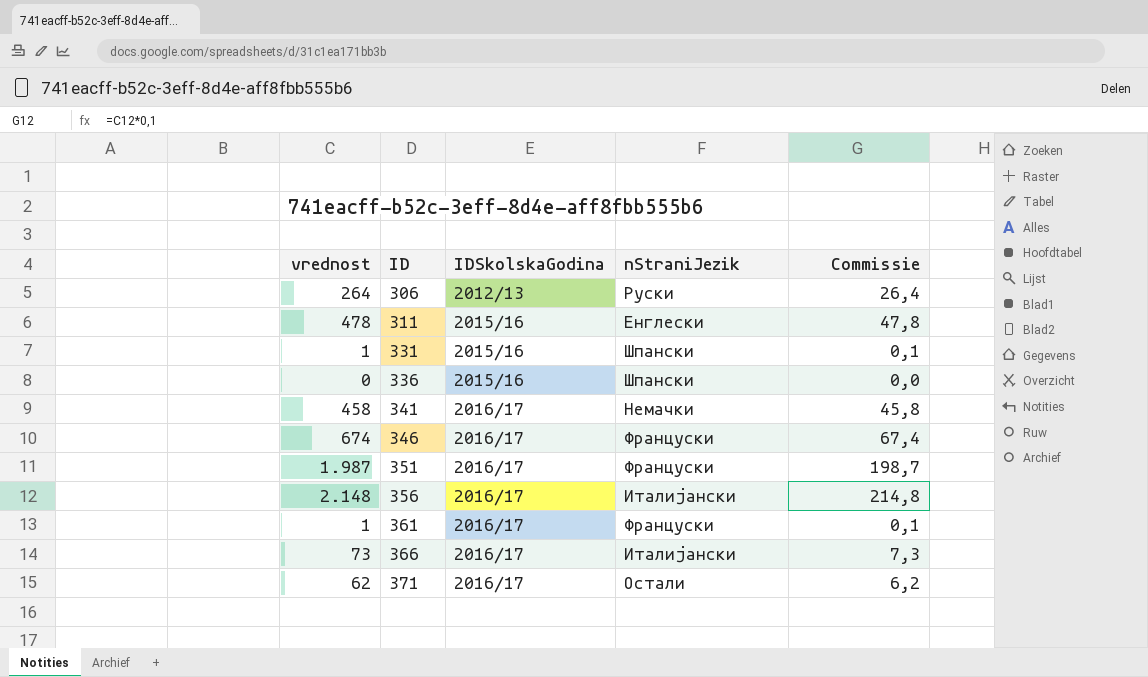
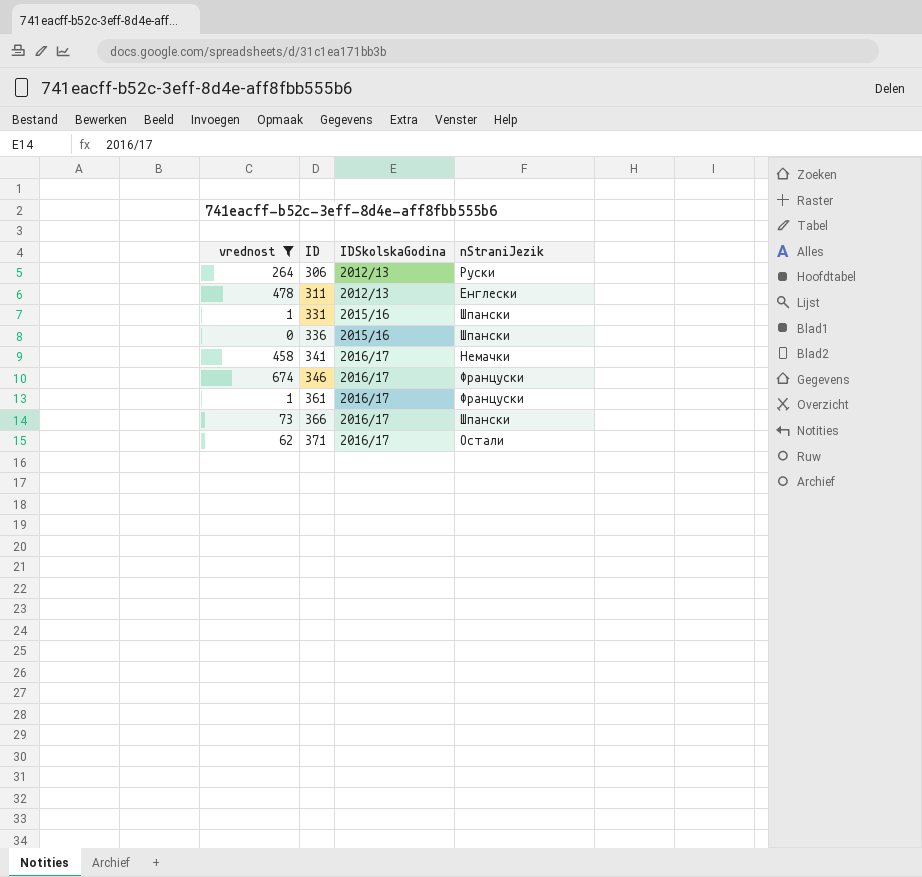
filter: none -> vrednost <= 674
column Commissie | formula: [vrednost] * 0,1 -> none
311 | IDSkolskaGodina: 2015/16 -> 2012/13
366 | nStraniJezik: Италијански -> Шпански

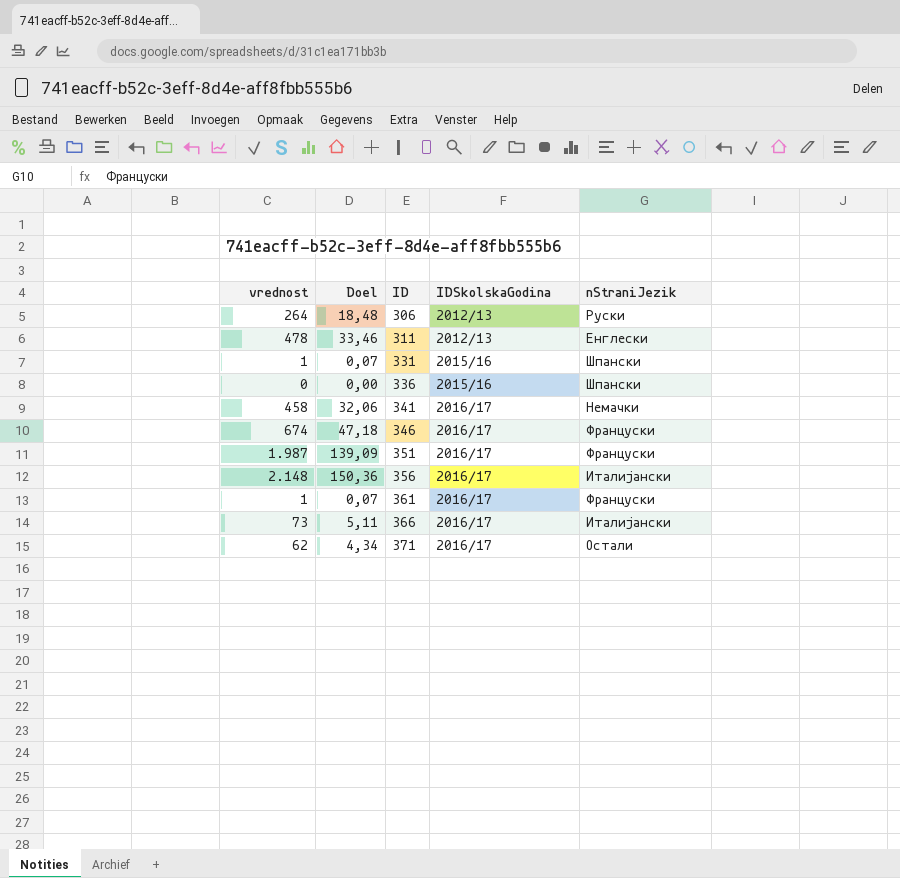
filter: vrednost <= 674 -> none
column Doel | formula: none -> [vrednost] * 0,07
366 | nStraniJezik: Шпански -> Италијански

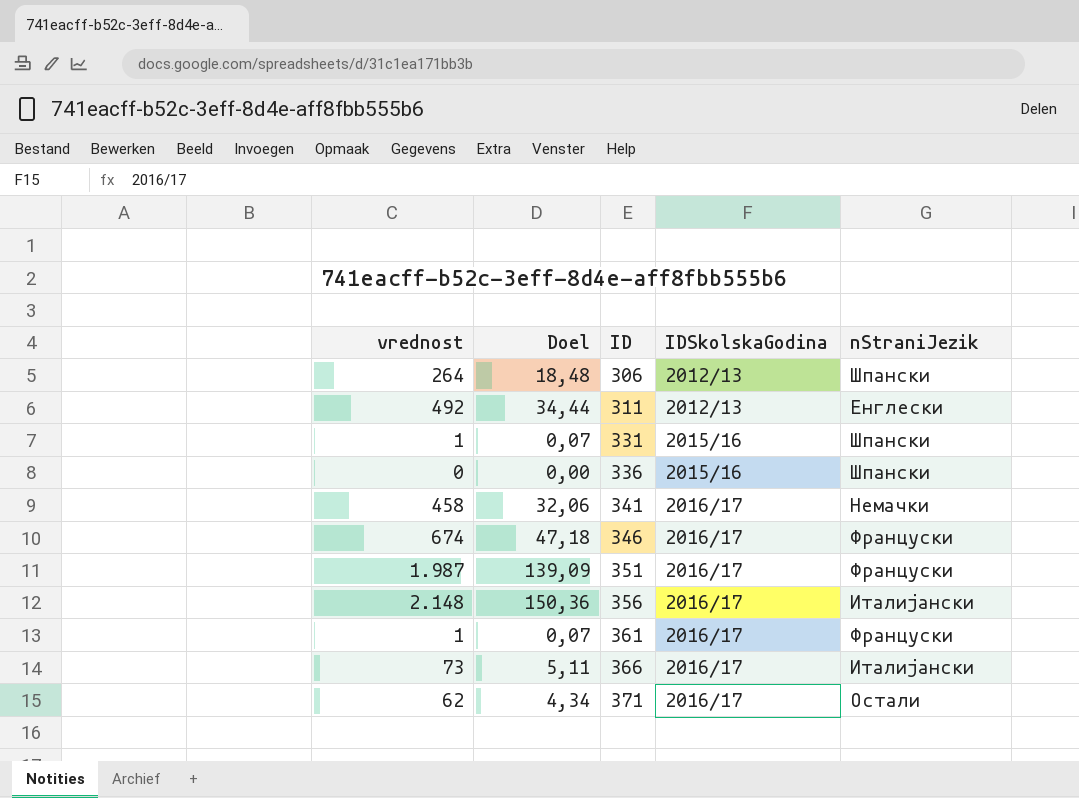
306 | nStraniJezik: Руски -> Шпански
311 | vrednost: 478 -> 492
311 | Doel: 33,46 -> 34,44

